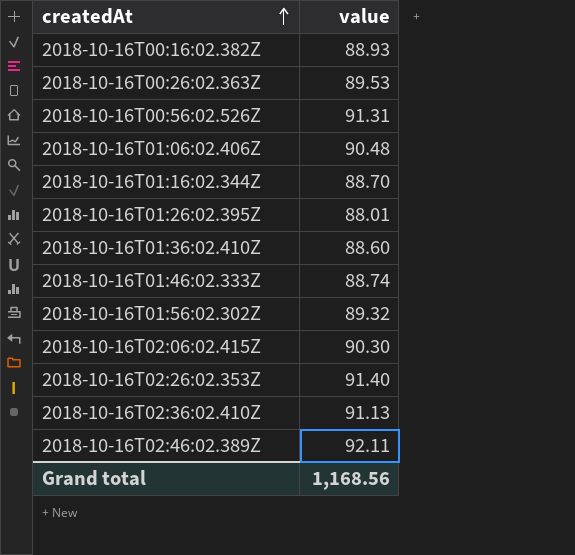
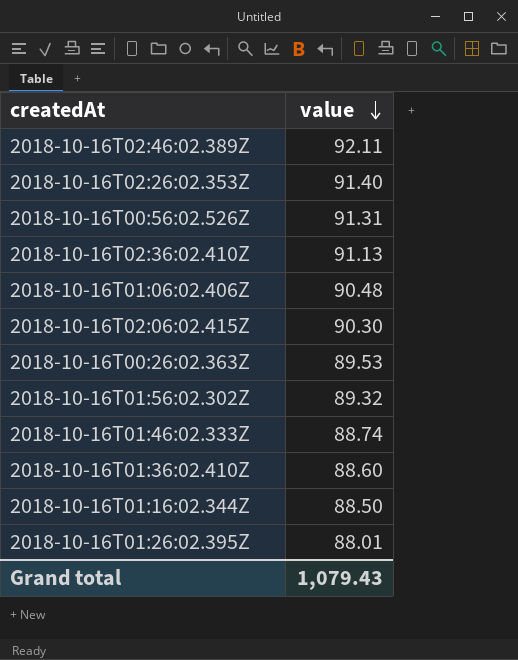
row order: createdAt ascending -> value descending
row 2018-10-16T00:16:02.382Z: 88.93 -> none
2018-10-16T01:16:02.344Z | value: 88.70 -> 88.50
Grand total | value: 1,168.56 -> 1,079.43

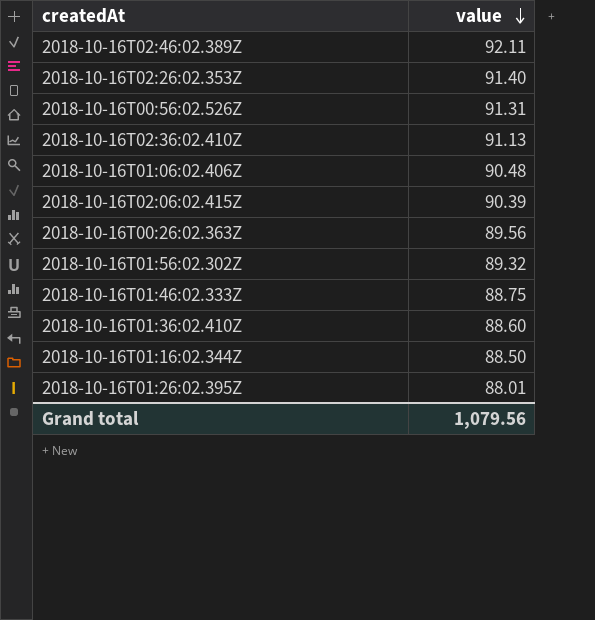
2018-10-16T02:06:02.415Z | value: 90.30 -> 90.39
2018-10-16T00:26:02.363Z | value: 89.53 -> 89.56
2018-10-16T01:46:02.333Z | value: 88.74 -> 88.75
Grand total | value: 1,079.43 -> 1,079.56

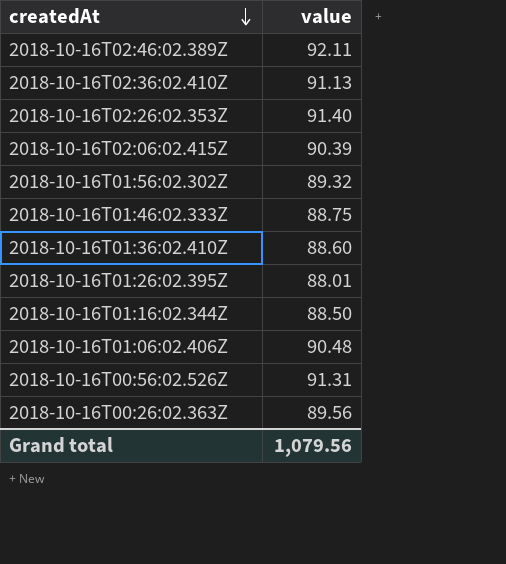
row order: value descending -> createdAt descending

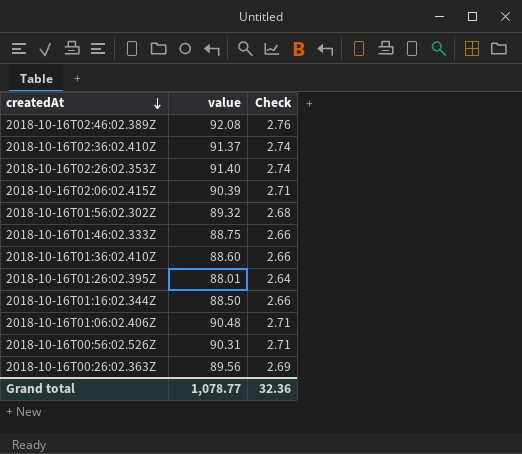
column Check | formula: none -> [value] * 0.03
2018-10-16T02:46:02.389Z | value: 92.11 -> 92.08
2018-10-16T02:36:02.410Z | value: 91.13 -> 91.37
2018-10-16T00:56:02.526Z | value: 91.31 -> 90.31
Grand total | value: 1,079.56 -> 1,078.77

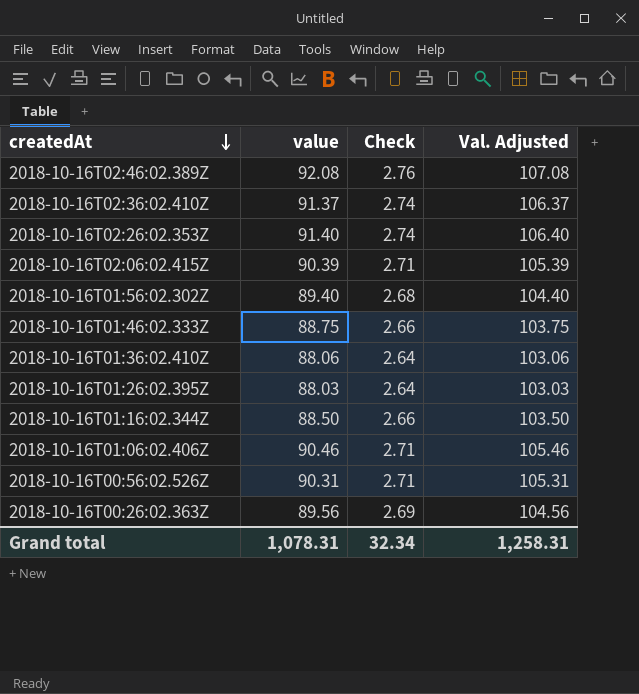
column Val. Adjusted | formula: none -> [value] + 15
2018-10-16T01:56:02.302Z | value: 89.32 -> 89.40
2018-10-16T01:36:02.410Z | value: 88.60 -> 88.06
2018-10-16T01:36:02.410Z | Check: 2.66 -> 2.64
2018-10-16T01:26:02.395Z | value: 88.01 -> 88.03
2018-10-16T01:06:02.406Z | value: 90.48 -> 90.46
Grand total | value: 1,078.77 -> 1,078.31
Grand total | Check: 32.36 -> 32.34

